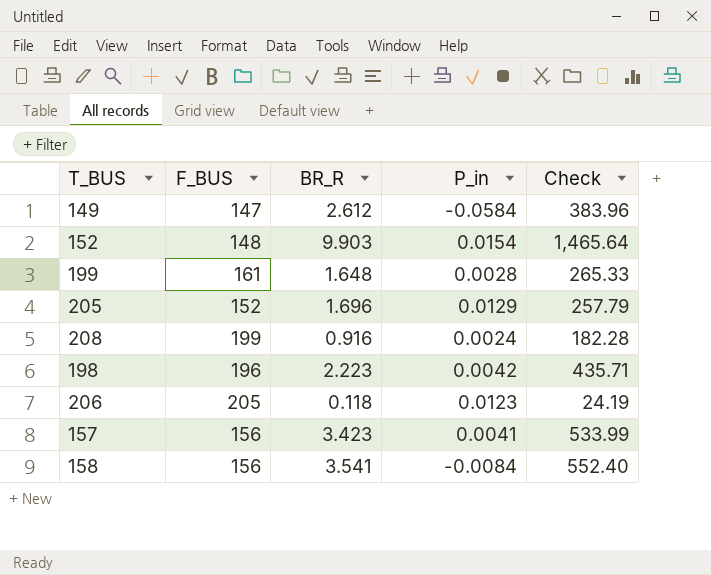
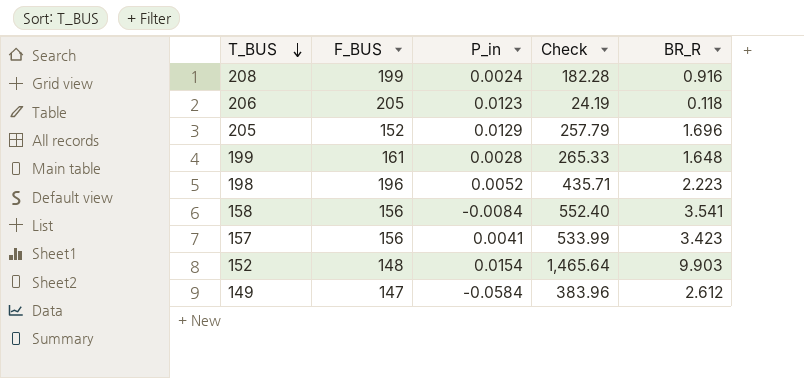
row order: none -> T_BUS descending
column BR_R | position: 3 -> 5
198 | P_in: 0.0042 -> 0.0052

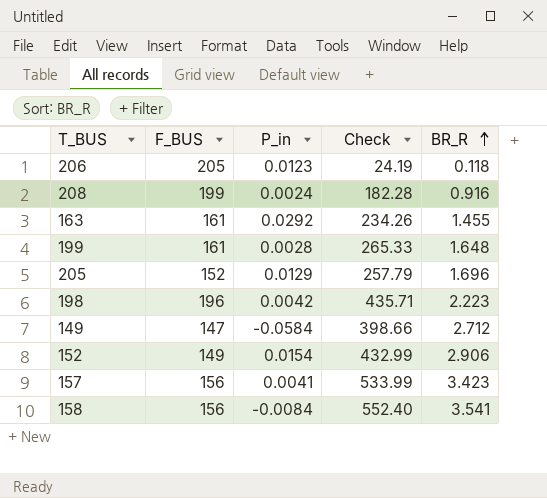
row order: T_BUS descending -> BR_R ascending
row 163: none -> 161 | 0.0292 | 234.26 | 1.455
198 | P_in: 0.0052 -> 0.0042
149 | Check: 383.96 -> 398.66
149 | BR_R: 2.612 -> 2.712
152 | F_BUS: 148 -> 149
152 | Check: 1,465.64 -> 432.99
152 | BR_R: 9.903 -> 2.906

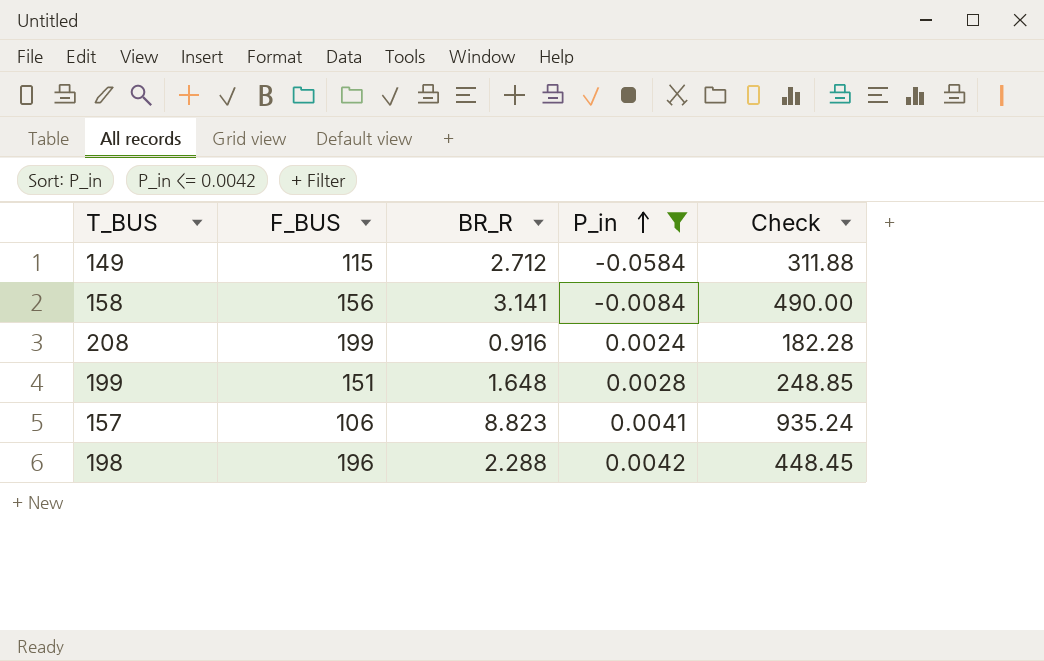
filter: none -> P_in <= 0.0042
row order: BR_R ascending -> P_in ascending
column BR_R | position: 5 -> 3
149 | F_BUS: 147 -> 115
149 | Check: 398.66 -> 311.88
158 | BR_R: 3.541 -> 3.141
158 | Check: 552.40 -> 490.00
199 | F_BUS: 161 -> 151
199 | Check: 265.33 -> 248.85
157 | F_BUS: 156 -> 106
157 | BR_R: 3.423 -> 8.823
157 | Check: 533.99 -> 935.24
198 | BR_R: 2.223 -> 2.288
198 | Check: 435.71 -> 448.45

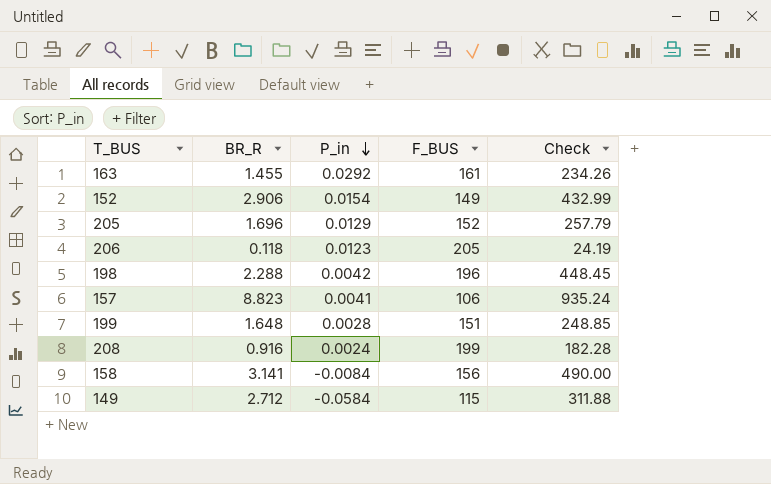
filter: P_in <= 0.0042 -> none
row order: P_in ascending -> P_in descending
column F_BUS | position: 2 -> 4

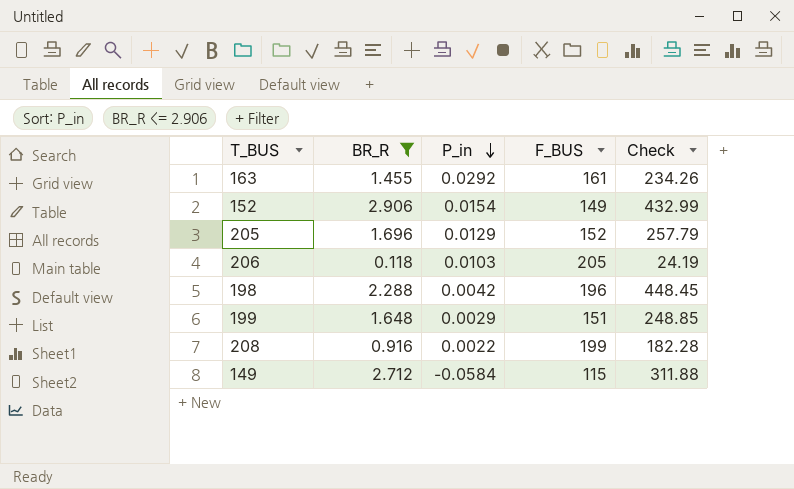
filter: none -> BR_R <= 2.906
206 | P_in: 0.0123 -> 0.0103
199 | P_in: 0.0028 -> 0.0029
208 | P_in: 0.0024 -> 0.0022

